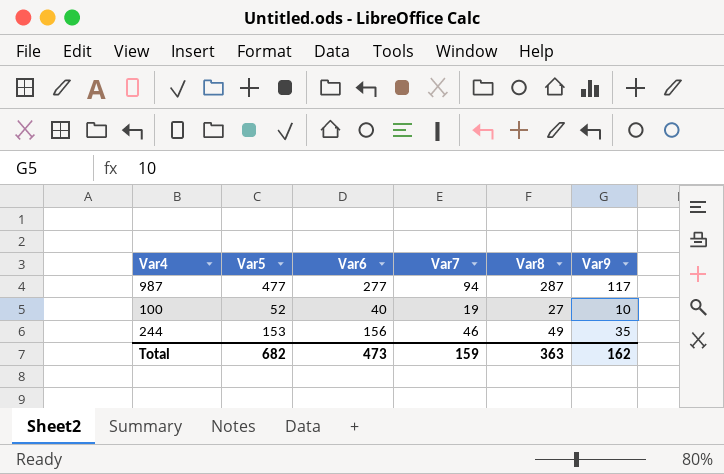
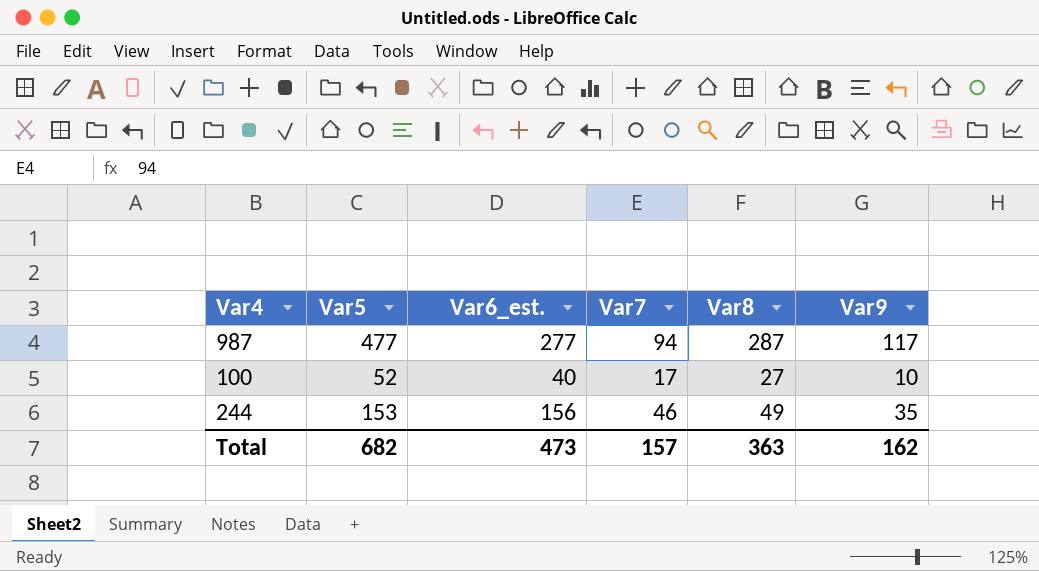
column name: Var6 -> Var6_est.
100 | Var7: 19 -> 17
Total | Var7: 159 -> 157

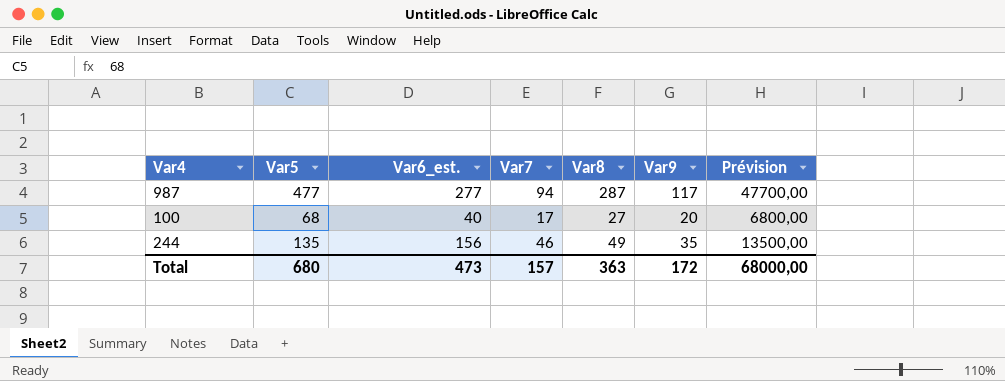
column Prévision | formula: none -> [Var5] * 100
100 | Var5: 52 -> 68
100 | Var9: 10 -> 20
244 | Var5: 153 -> 135
Total | Var5: 682 -> 680
Total | Var9: 162 -> 172

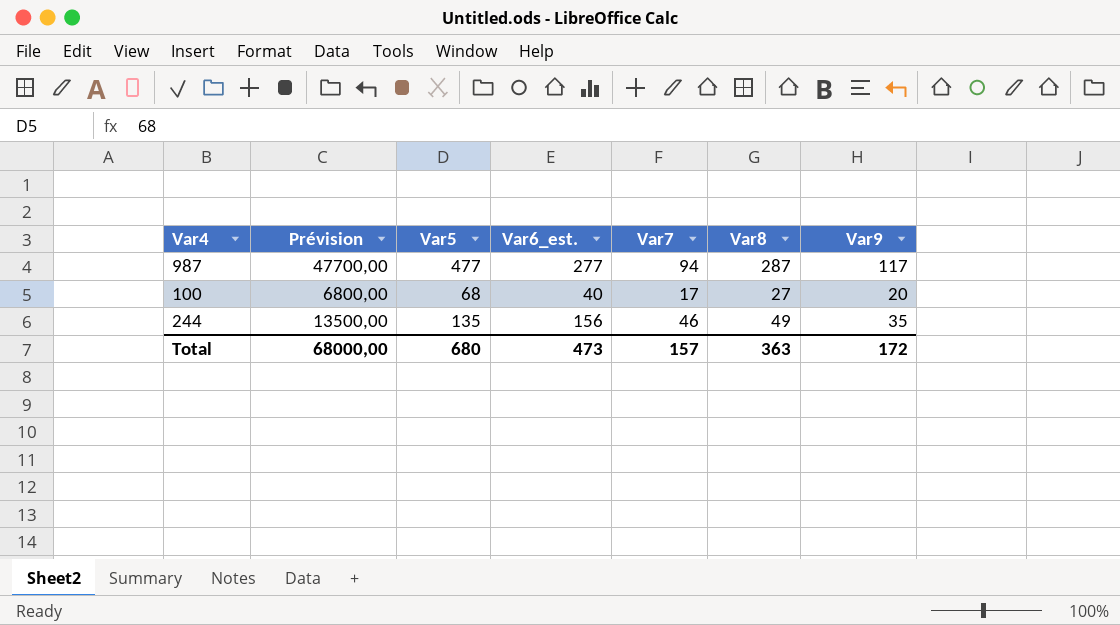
column Prévision | position: 7 -> 2

